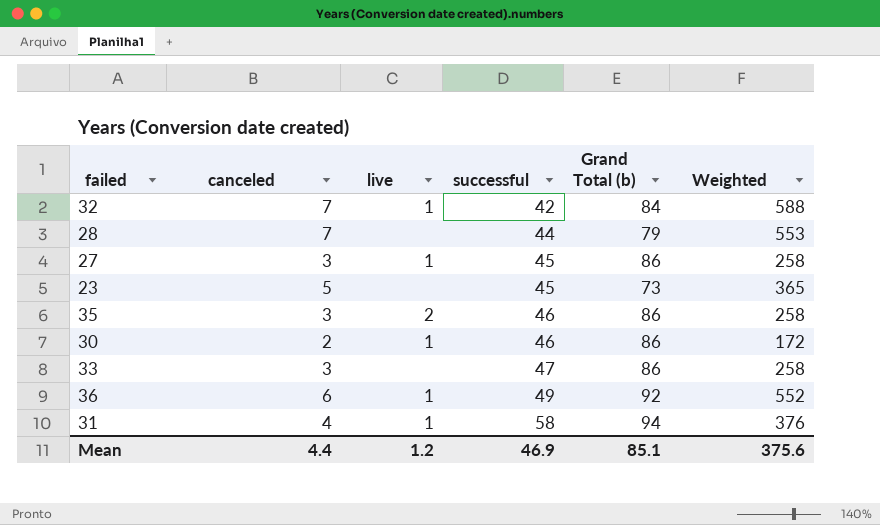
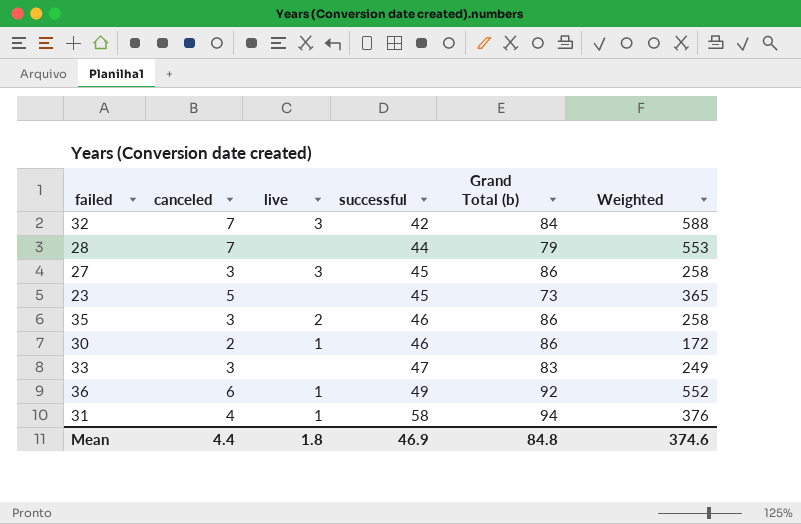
32 | live: 1 -> 3
27 | live: 1 -> 3
33 | Grand Total (b): 86 -> 83
33 | Weighted: 258 -> 249
Mean | live: 1.2 -> 1.8
Mean | Grand Total (b): 85.1 -> 84.8
Mean | Weighted: 375.6 -> 374.6

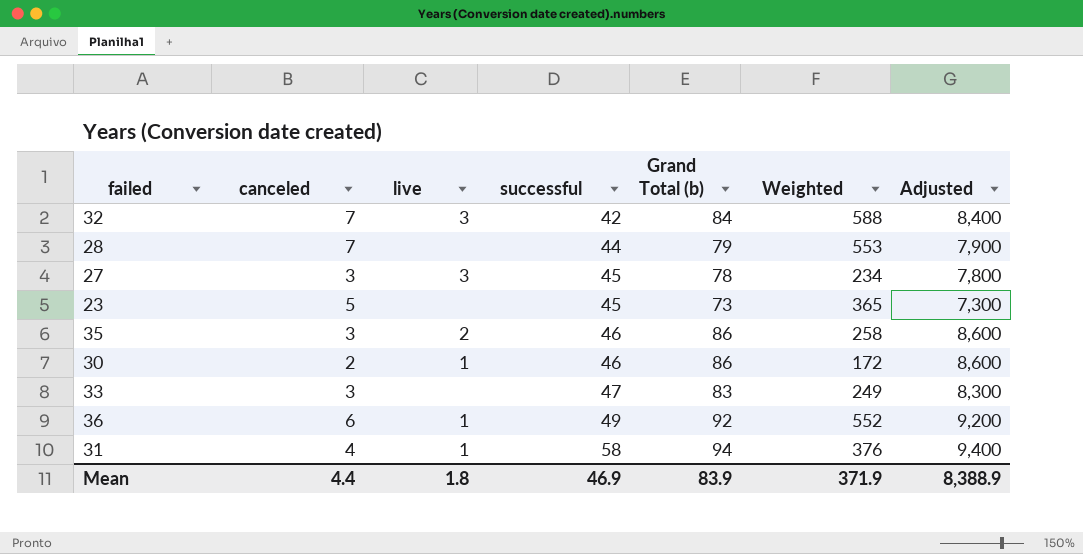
column Adjusted | formula: none -> [Grand Total (b)] * 100
27 | Grand Total (b): 86 -> 78
27 | Weighted: 258 -> 234
Mean | Grand Total (b): 84.8 -> 83.9
Mean | Weighted: 374.6 -> 371.9

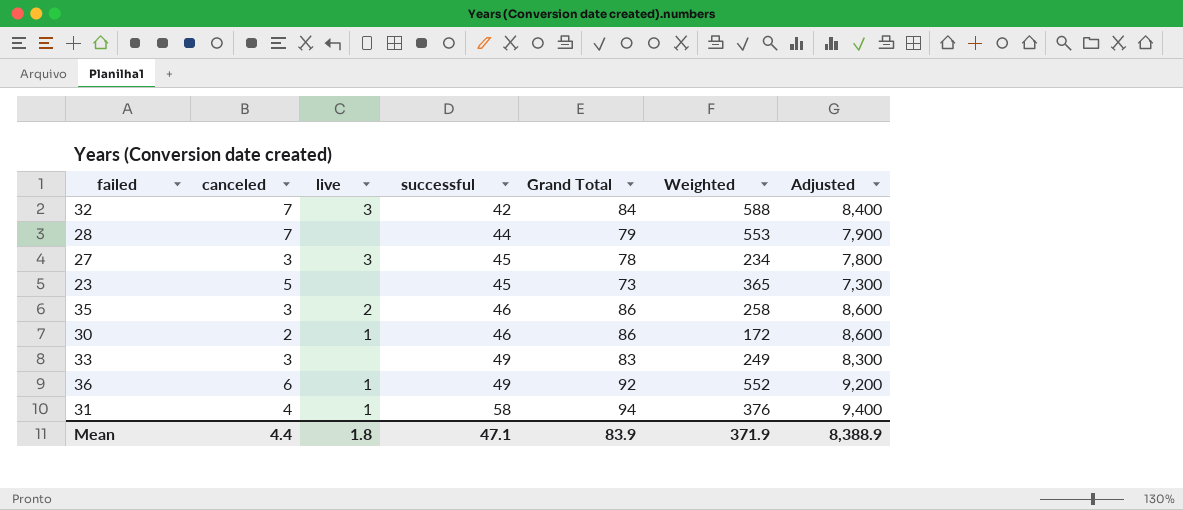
column name: Grand Total (b) -> Grand Total
33 | successful: 47 -> 49
Mean | successful: 46.9 -> 47.1

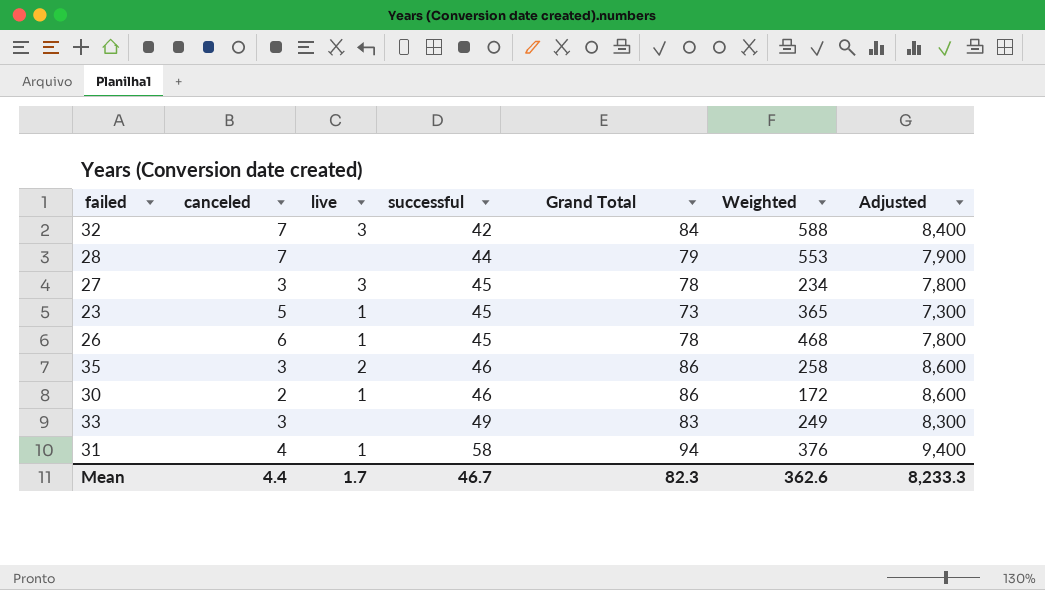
row 36: 6 | 1 | 49 | 92 | 552 | 9,200 -> none
23 | live: none -> 1
row 26: none -> 6 | 1 | 45 | 78 | 468 | 7,800
Mean | live: 1.8 -> 1.7
Mean | successful: 47.1 -> 46.7
Mean | Grand Total: 83.9 -> 82.3
Mean | Weighted: 371.9 -> 362.6
Mean | Adjusted: 8,388.9 -> 8,233.3

